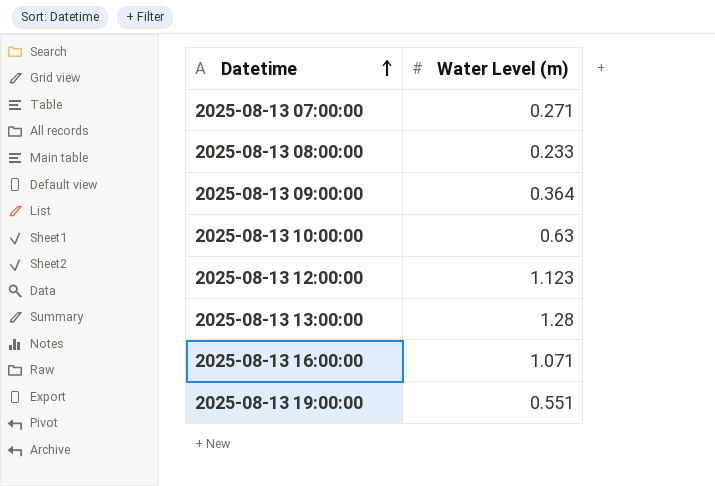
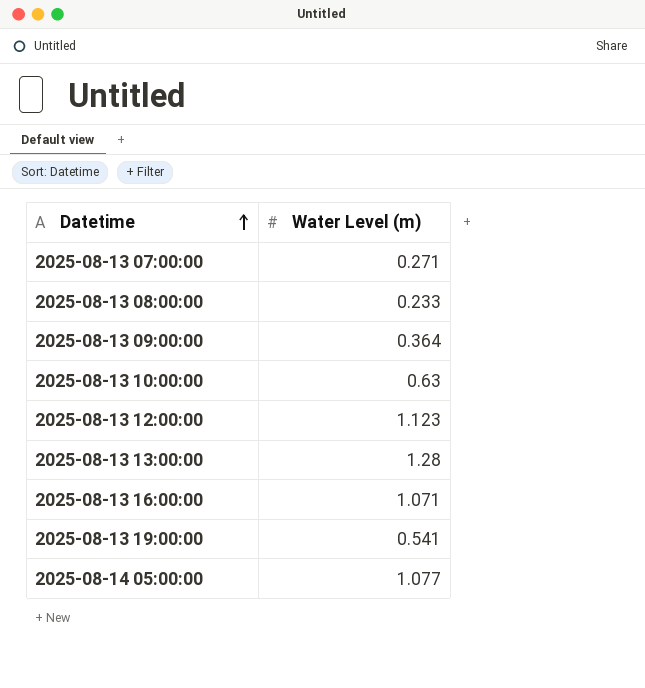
2025-08-13 19:00:00 | Water Level (m): 0.551 -> 0.541
row 2025-08-14 05:00:00: none -> 1.077

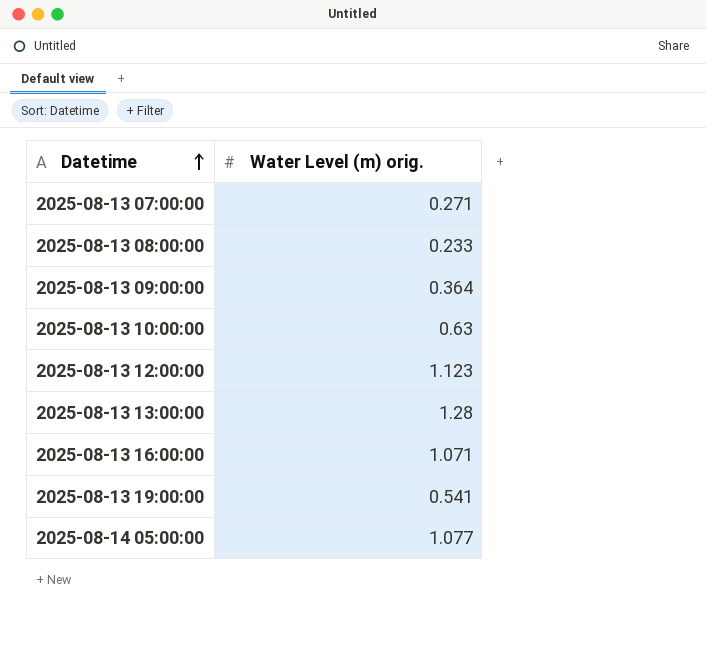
column name: Water Level (m) -> Water Level (m) orig.

